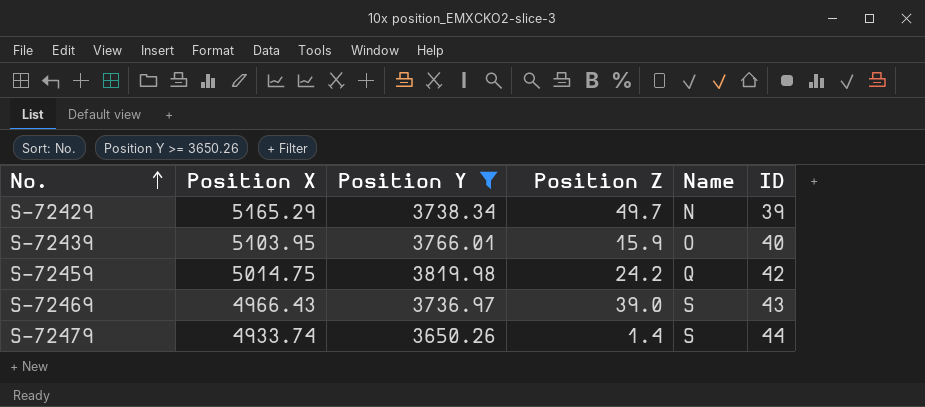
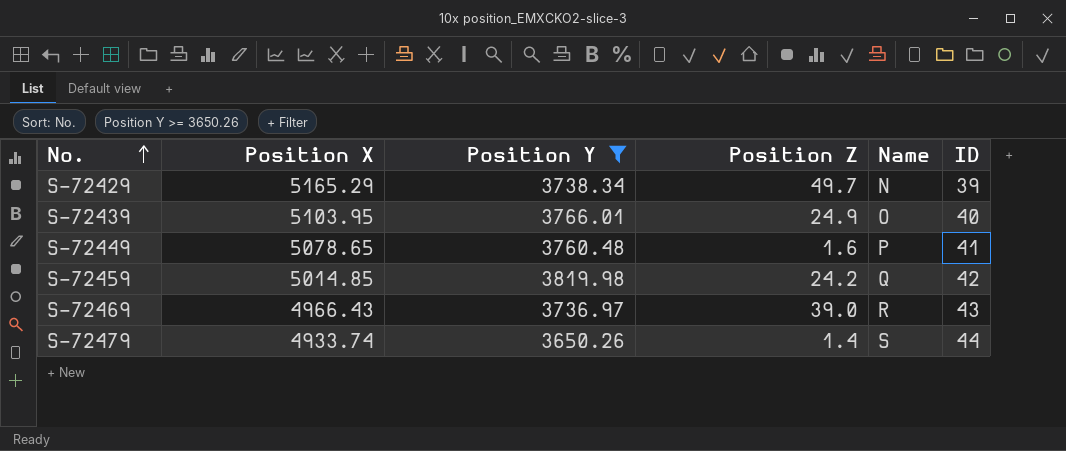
S-72439 | Position Z: 15.9 -> 24.9
row S-72449: none -> 5078.65 | 3760.48 | 1.6 | P | 41
S-72459 | Position X: 5014.75 -> 5014.85
S-72469 | Name: S -> R

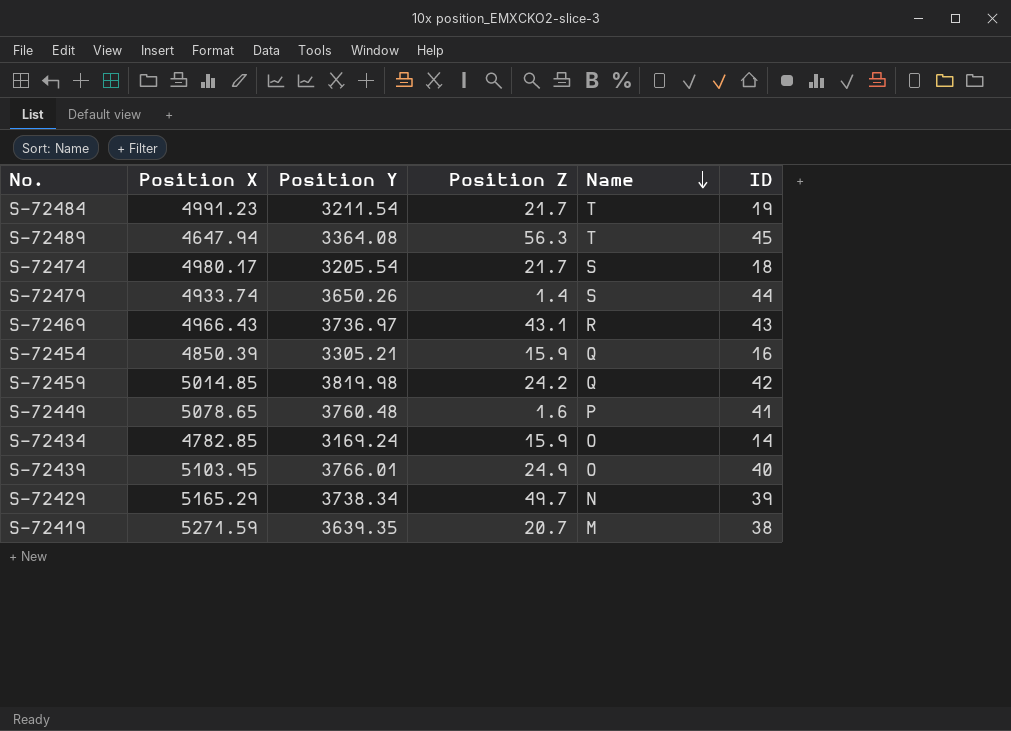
filter: Position Y >= 3650.26 -> none
row order: No. ascending -> Name descending
S-72469 | Position Z: 39.0 -> 43.1

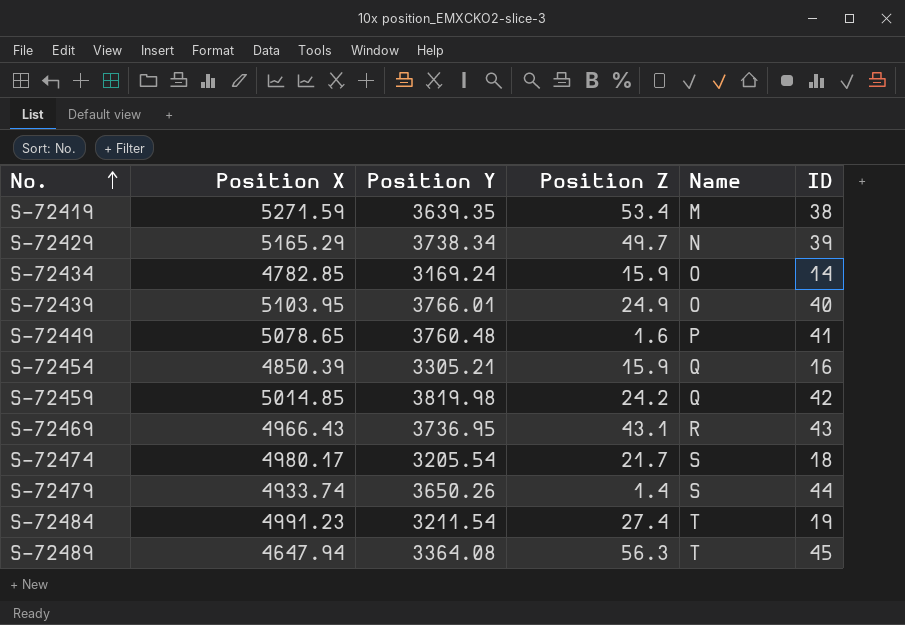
row order: Name descending -> No. ascending
S-72419 | Position Z: 20.7 -> 53.4
S-72469 | Position Y: 3736.97 -> 3736.95
S-72484 | Position Z: 21.7 -> 27.4

